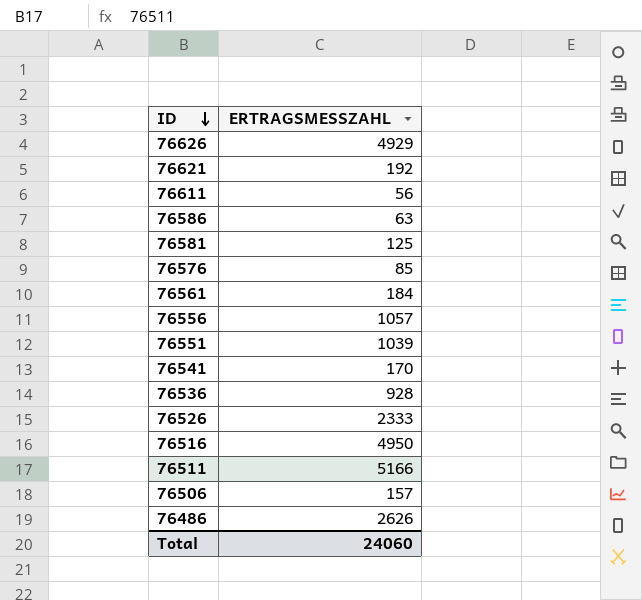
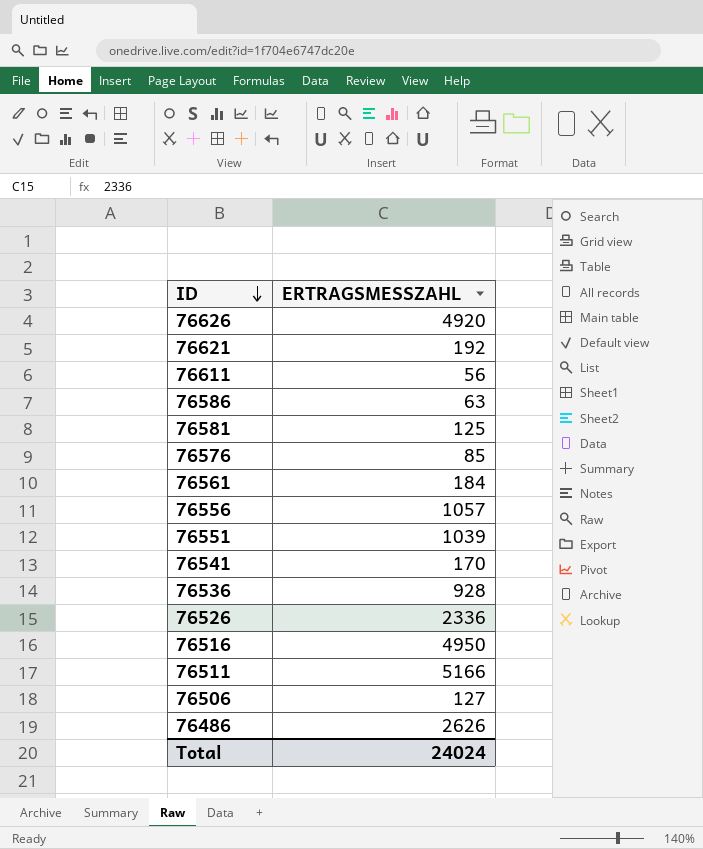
76626 | ERTRAGSMESSZAHL: 4929 -> 4920
76526 | ERTRAGSMESSZAHL: 2333 -> 2336
76506 | ERTRAGSMESSZAHL: 157 -> 127
Total | ERTRAGSMESSZAHL: 24060 -> 24024

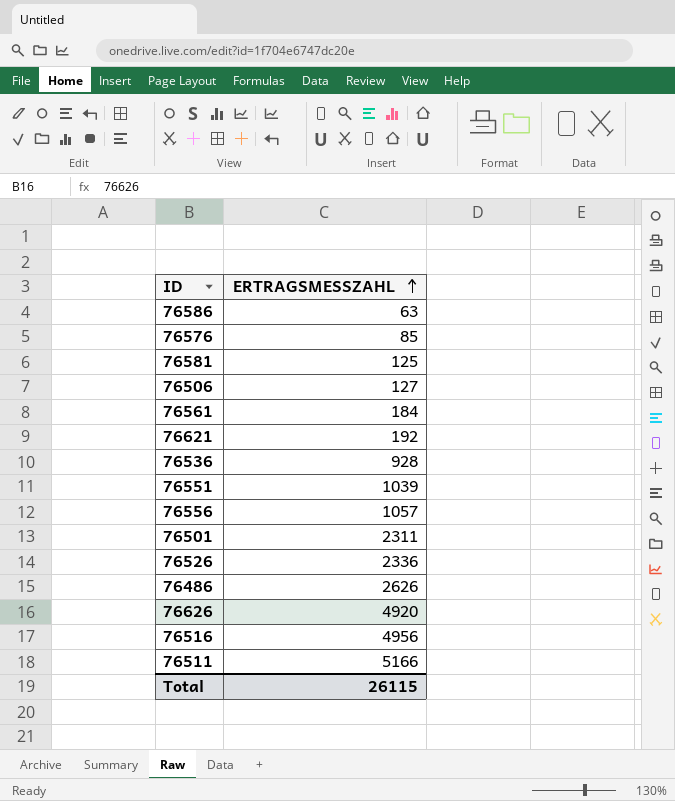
row order: ID descending -> ERTRAGSMESSZAHL ascending
row 76611: 56 -> none
row 76541: 170 -> none
row 76501: none -> 2311
76516 | ERTRAGSMESSZAHL: 4950 -> 4956
Total | ERTRAGSMESSZAHL: 24024 -> 26115

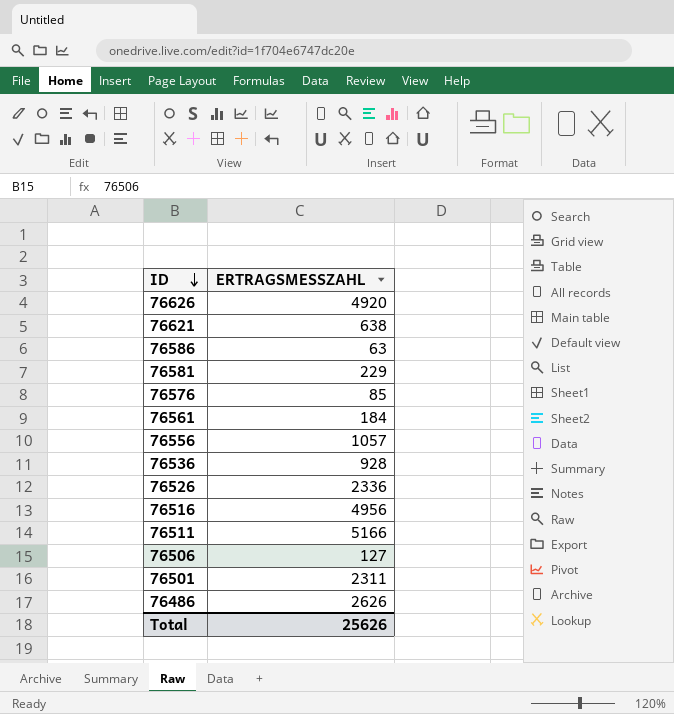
row order: ERTRAGSMESSZAHL ascending -> ID descending
row 76551: 1039 -> none
76621 | ERTRAGSMESSZAHL: 192 -> 638
76581 | ERTRAGSMESSZAHL: 125 -> 229
Total | ERTRAGSMESSZAHL: 26115 -> 25626

